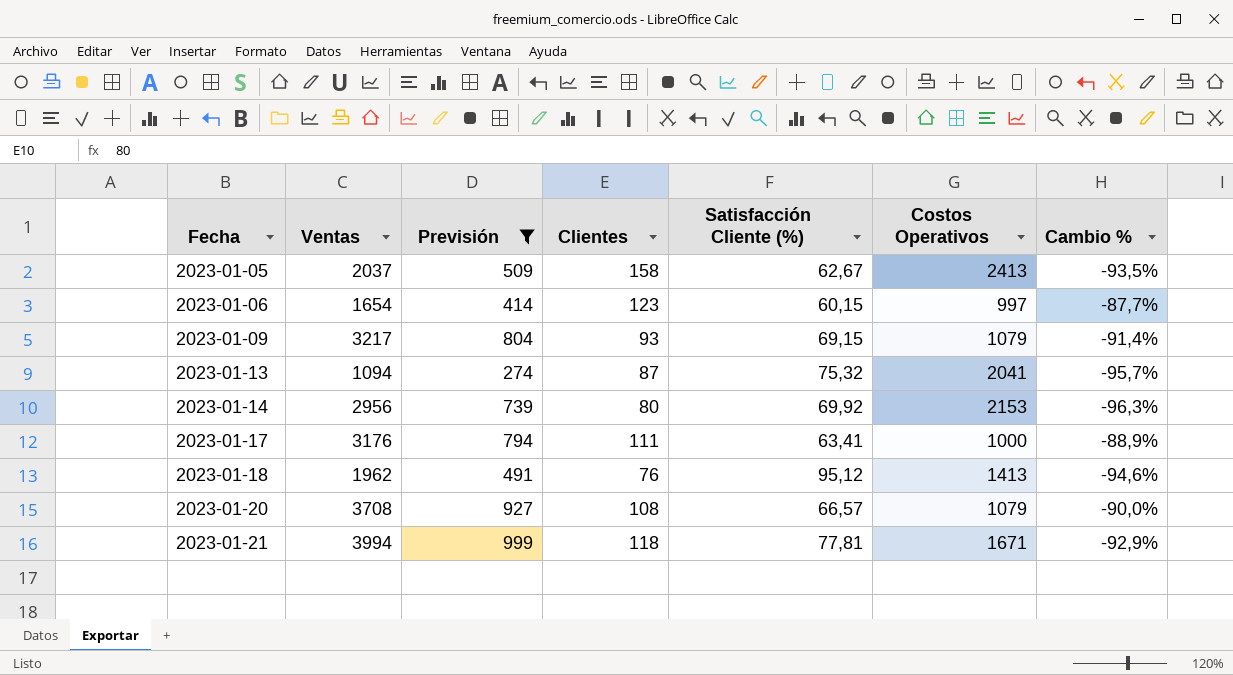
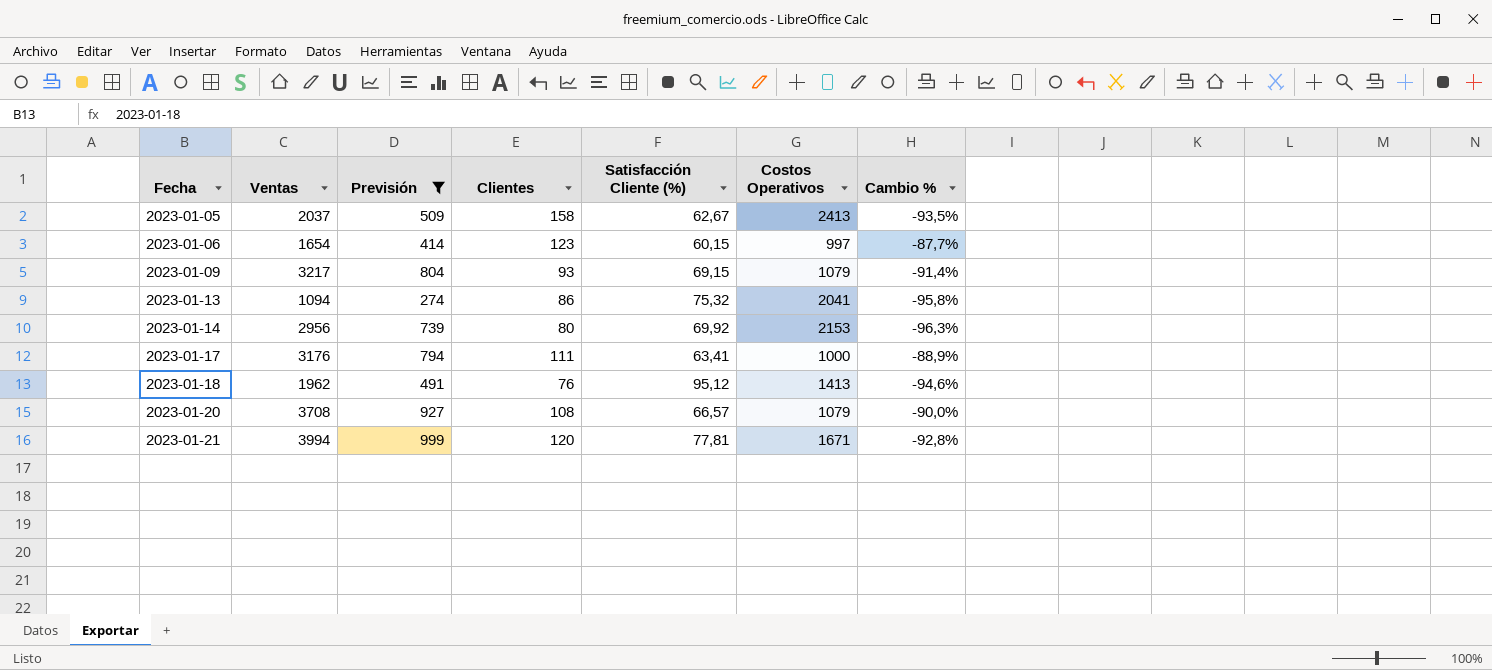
2023-01-13 | Clientes: 87 -> 86
2023-01-13 | Cambio %: -95,7% -> -95,8%
2023-01-21 | Clientes: 118 -> 120
2023-01-21 | Cambio %: -92,9% -> -92,8%

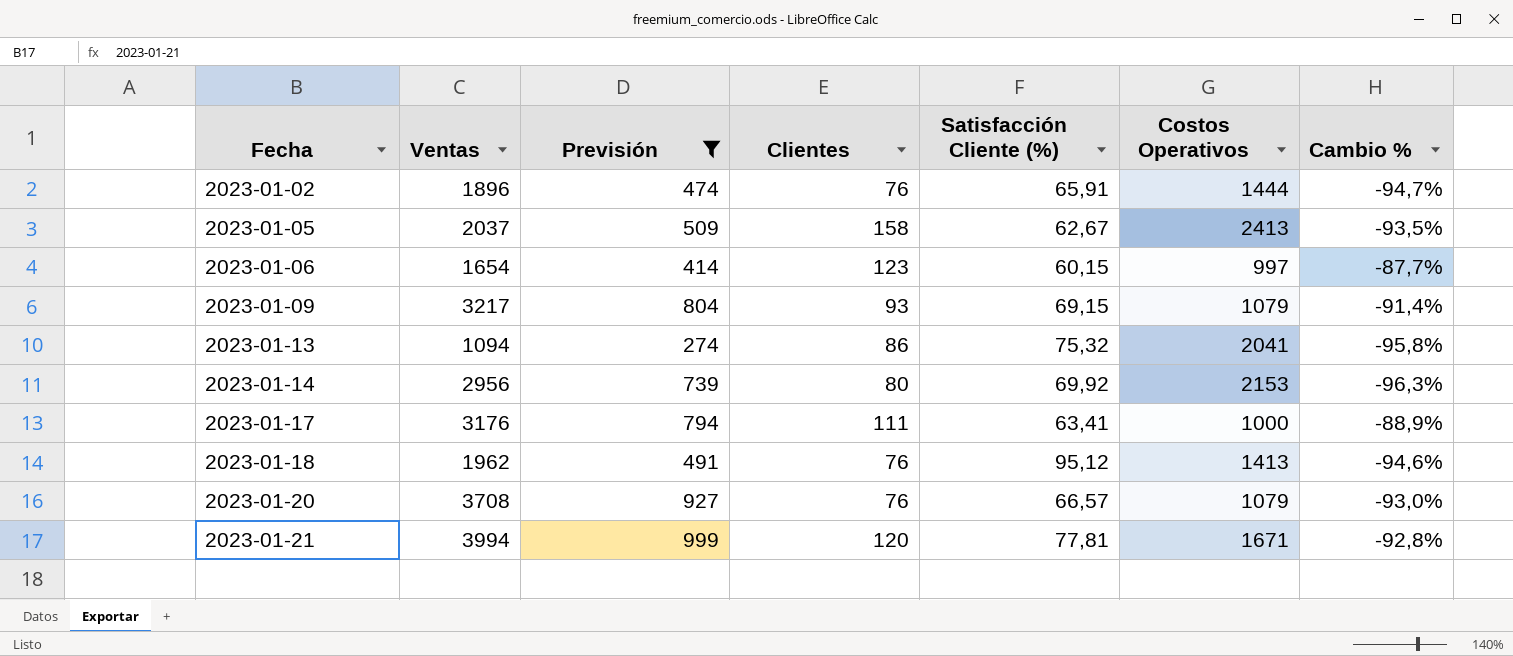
row 2023-01-02: none -> 1896 | 474 | 76 | 65,91 | 1444 | -94,7%
2023-01-20 | Clientes: 108 -> 76
2023-01-20 | Cambio %: -90,0% -> -93,0%

